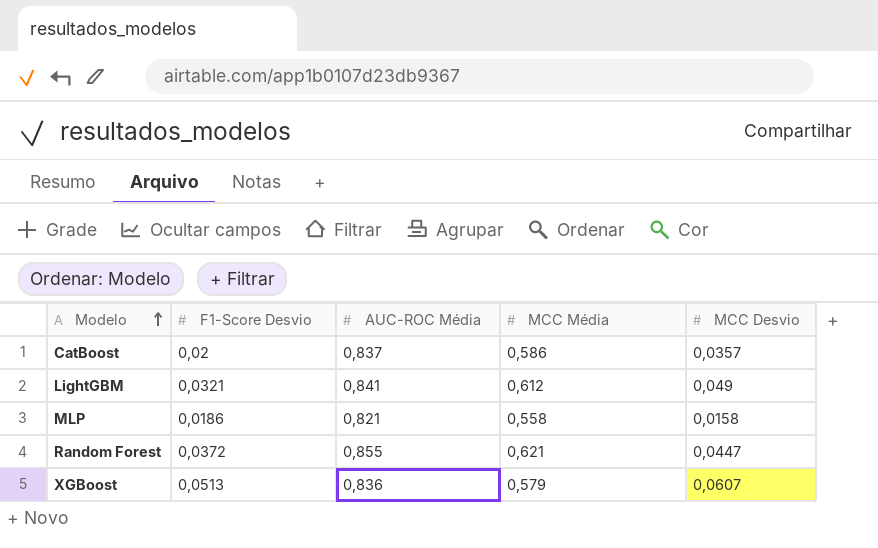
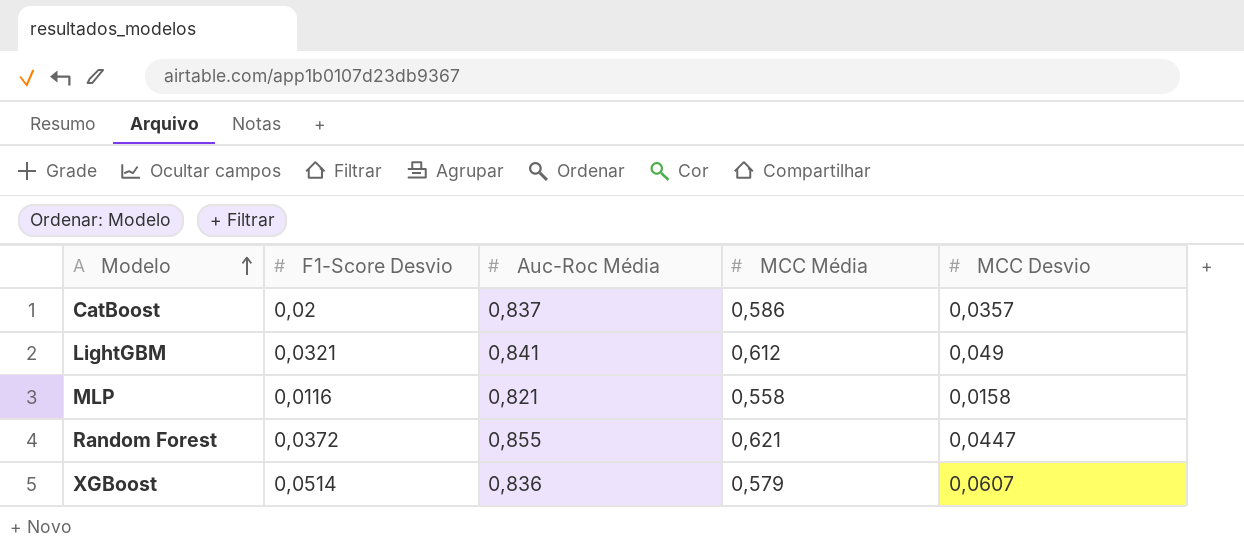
column name: AUC-ROC Média -> Auc-Roc Média
MLP | F1-Score Desvio: 0,0186 -> 0,0116
XGBoost | F1-Score Desvio: 0,0513 -> 0,0514

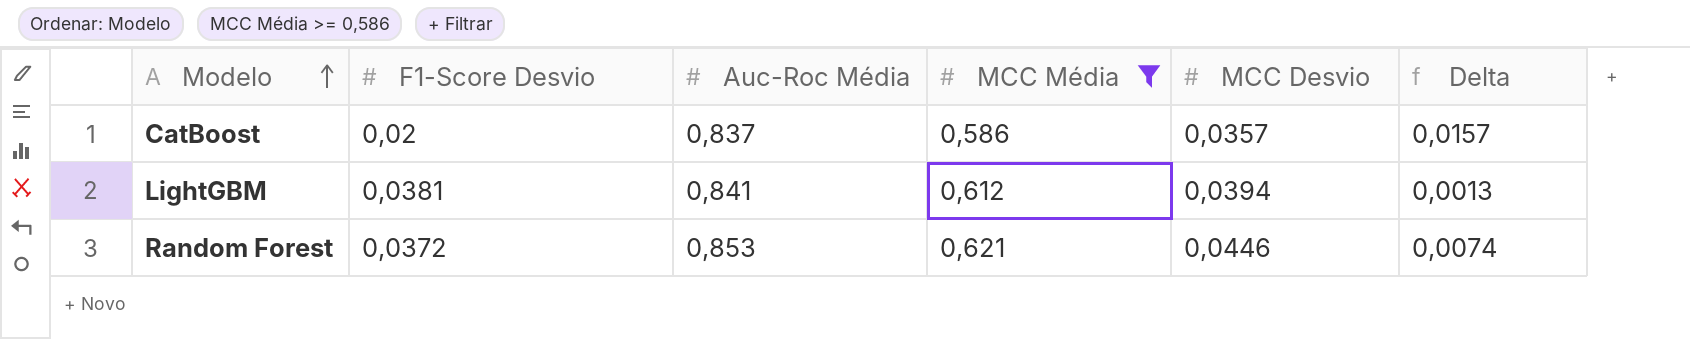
filter: none -> MCC Média >= 0,586
column Delta | formula: none -> [MCC Desvio] - [F1-Score Desvio]
LightGBM | F1-Score Desvio: 0,0321 -> 0,0381
LightGBM | MCC Desvio: 0,049 -> 0,0394
Random Forest | Auc-Roc Média: 0,855 -> 0,853
Random Forest | MCC Desvio: 0,0447 -> 0,0446

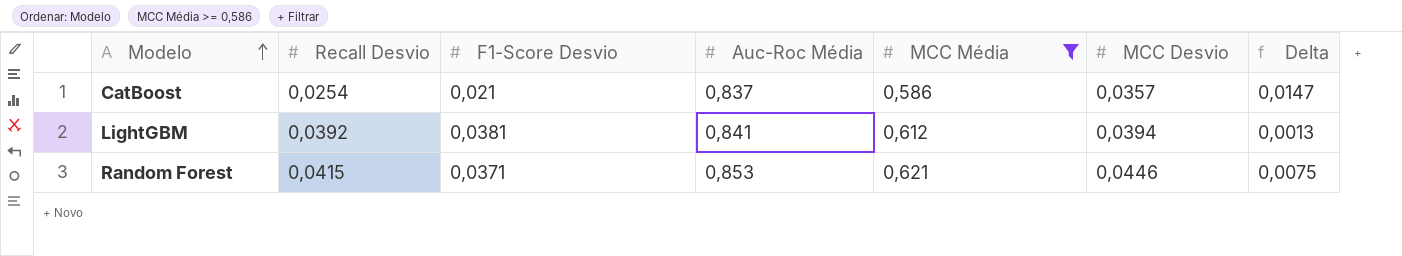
column Recall Desvio | position: none -> 2
CatBoost | F1-Score Desvio: 0,02 -> 0,021
CatBoost | Delta: 0,0157 -> 0,0147
Random Forest | F1-Score Desvio: 0,0372 -> 0,0371
Random Forest | Delta: 0,0074 -> 0,0075

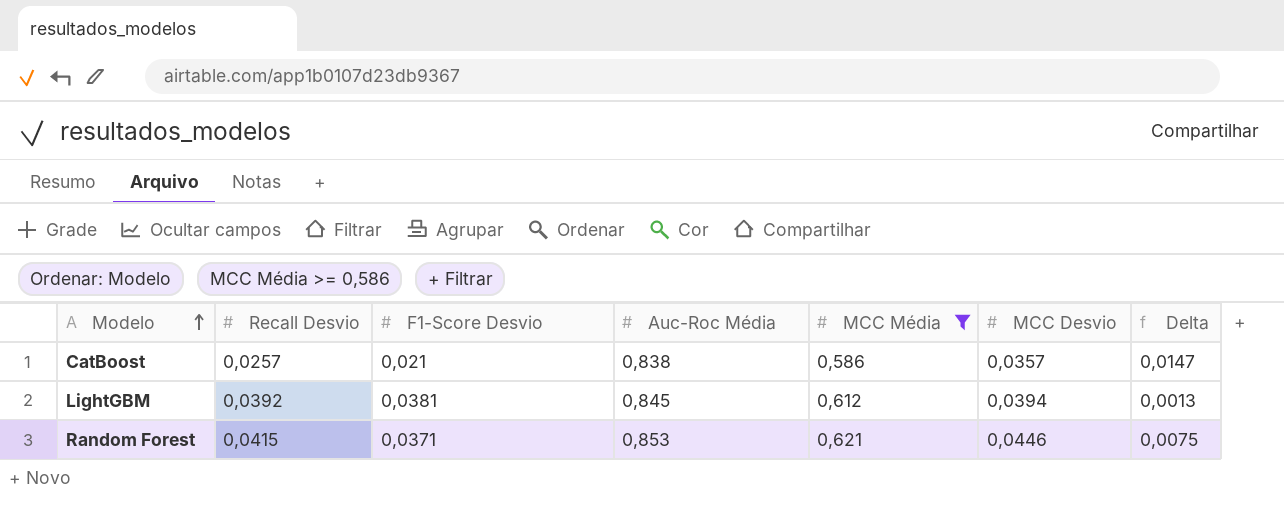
CatBoost | Recall Desvio: 0,0254 -> 0,0257
CatBoost | Auc-Roc Média: 0,837 -> 0,838
LightGBM | Auc-Roc Média: 0,841 -> 0,845

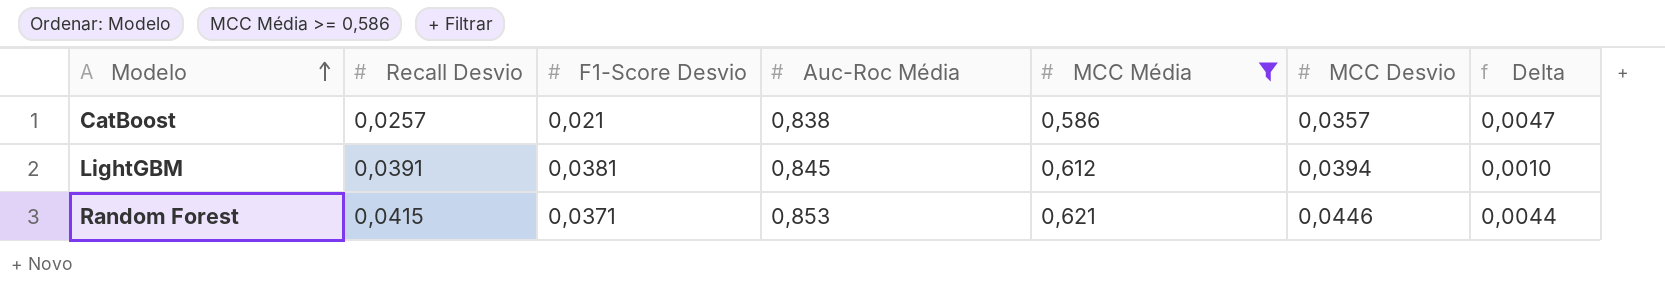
column Delta | formula: [MCC Desvio] - [F1-Score Desvio] -> [Recall Desvio] - [F1-Score Desvio]
LightGBM | Recall Desvio: 0,0392 -> 0,0391

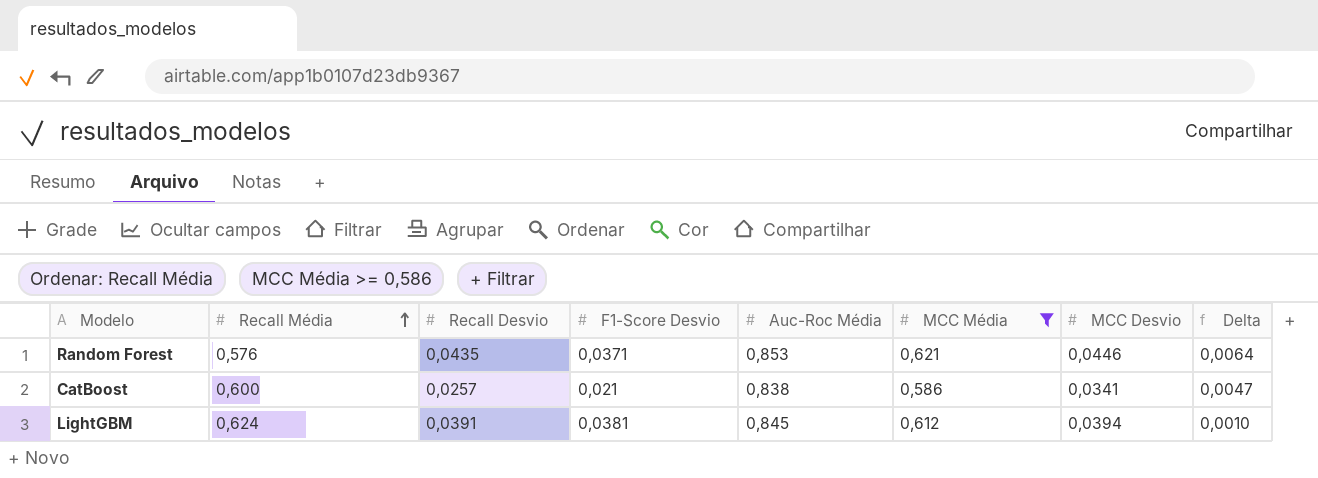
row order: Modelo ascending -> Recall Média ascending
column Recall Média | position: none -> 2
Random Forest | Recall Desvio: 0,0415 -> 0,0435
Random Forest | Delta: 0,0044 -> 0,0064
CatBoost | MCC Desvio: 0,0357 -> 0,0341

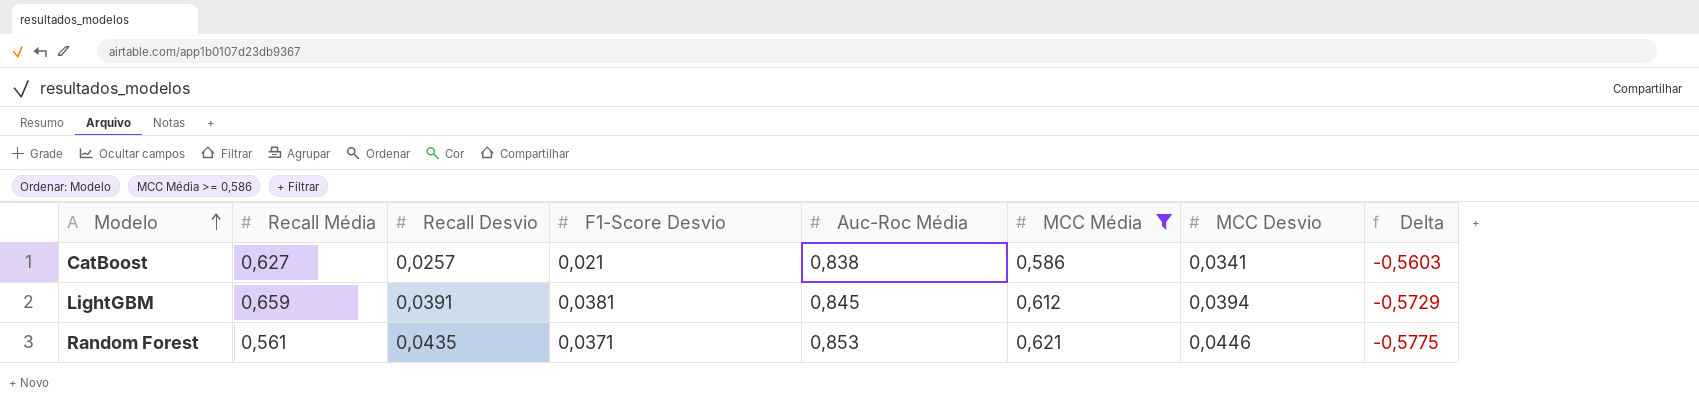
row order: Recall Média ascending -> Modelo ascending
column Delta | formula: [Recall Desvio] - [F1-Score Desvio] -> [Recall Desvio] - [MCC Média]
CatBoost | Recall Média: 0,600 -> 0,627
LightGBM | Recall Média: 0,624 -> 0,659
Random Forest | Recall Média: 0,576 -> 0,561

